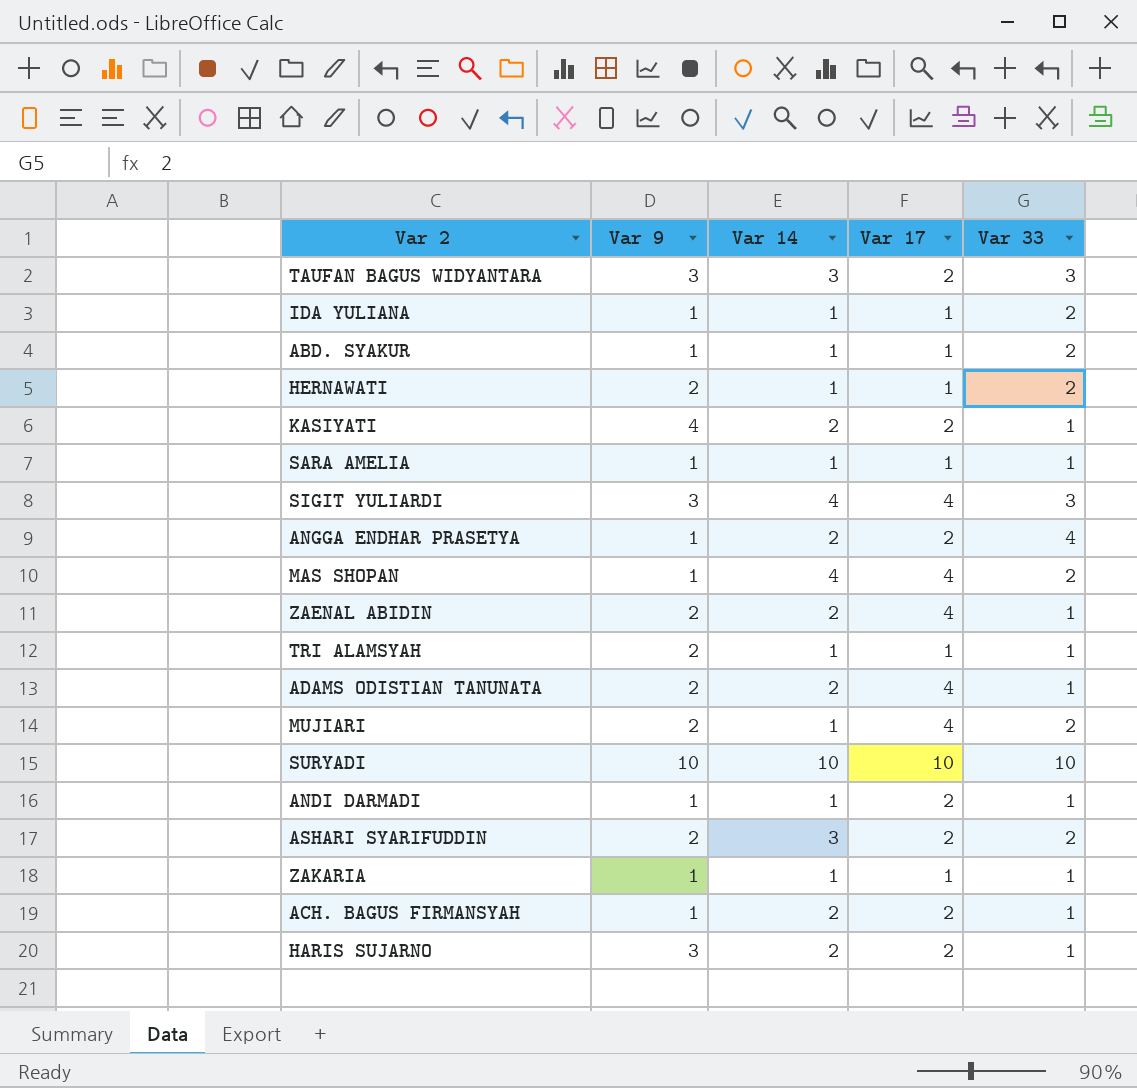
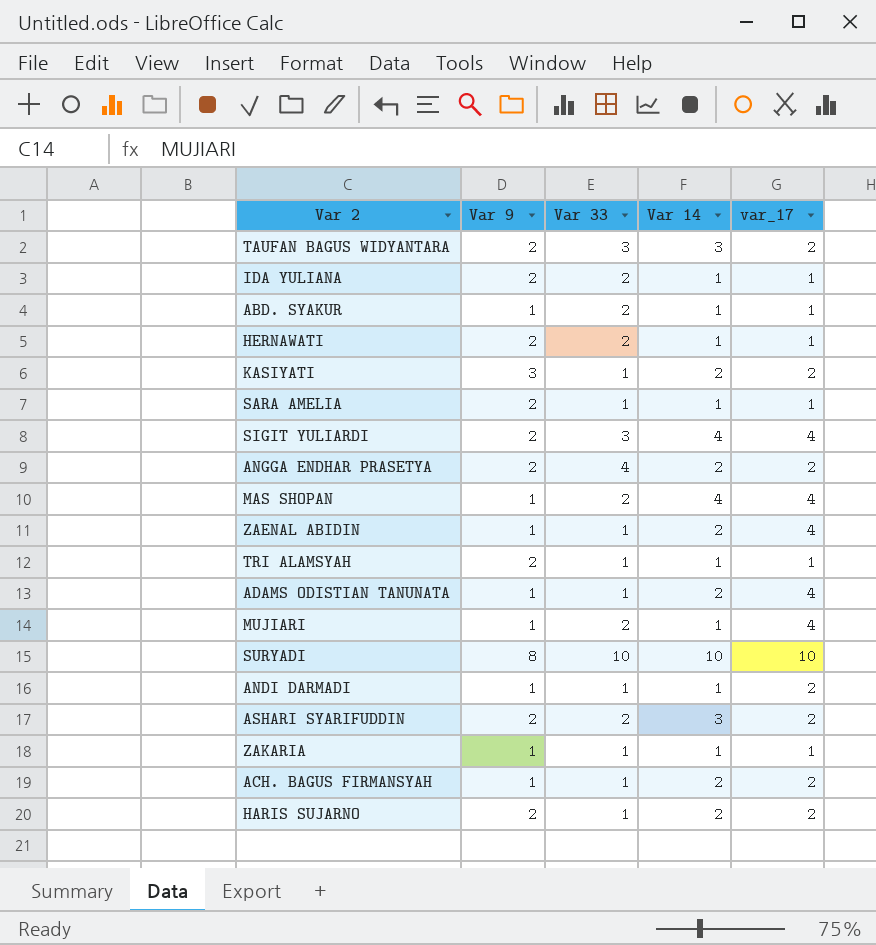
column Var 33 | position: 5 -> 3
column name: Var 17 -> var_17
TAUFAN BAGUS WIDYANTARA | Var 9: 3 -> 2
IDA YULIANA | Var 9: 1 -> 2
KASIYATI | Var 9: 4 -> 3
SARA AMELIA | Var 9: 1 -> 2
SIGIT YULIARDI | Var 9: 3 -> 2
ANGGA ENDHAR PRASETYA | Var 9: 1 -> 2
ZAENAL ABIDIN | Var 9: 2 -> 1
ADAMS ODISTIAN TANUNATA | Var 9: 2 -> 1
MUJIARI | Var 9: 2 -> 1
SURYADI | Var 9: 10 -> 8
HARIS SUJARNO | Var 9: 3 -> 2

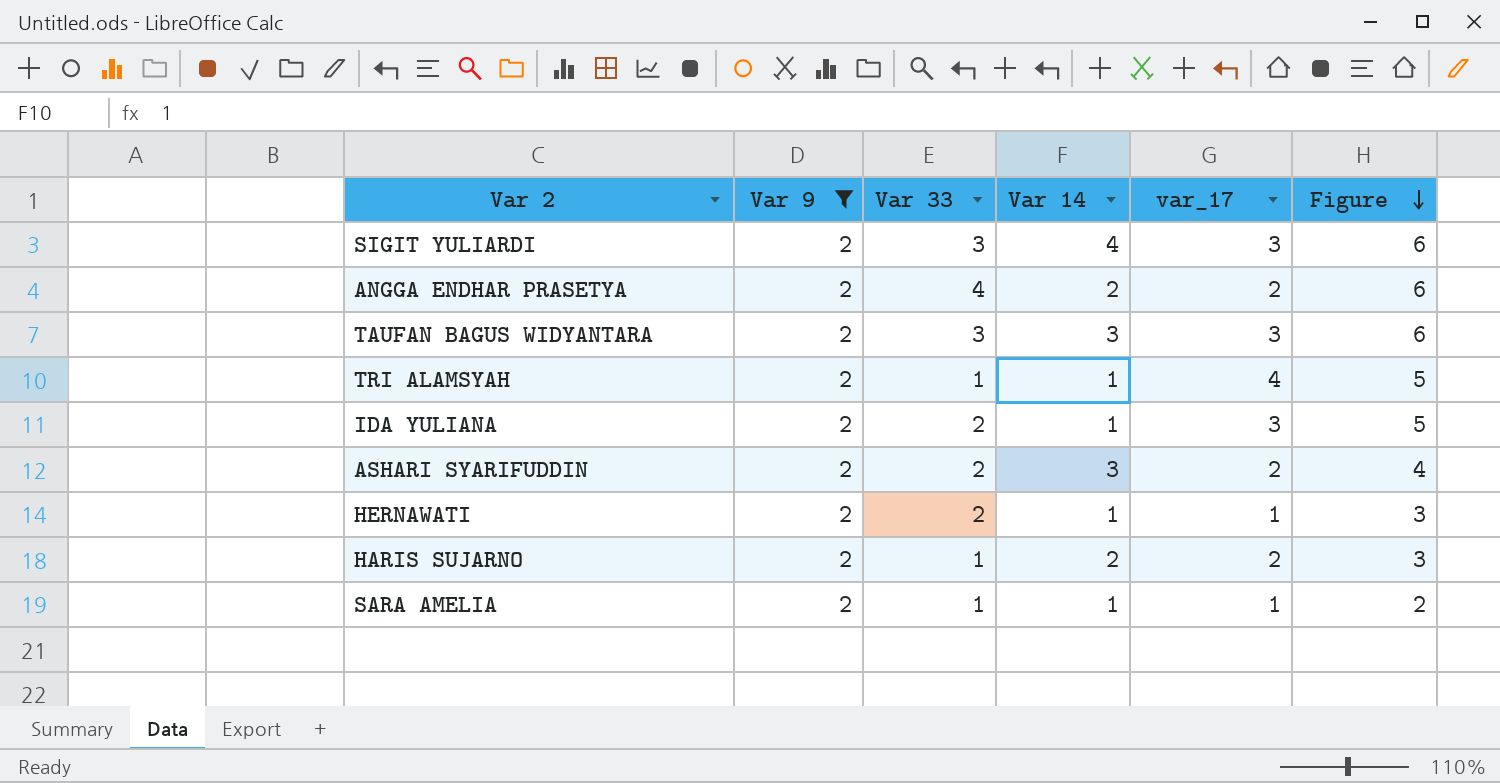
filter: none -> Var 9 = 2
row order: none -> Figure descending
column Figure | formula: none -> [Var 33] + [var_17]
SIGIT YULIARDI | var_17: 4 -> 3
TAUFAN BAGUS WIDYANTARA | var_17: 2 -> 3
TRI ALAMSYAH | var_17: 1 -> 4
IDA YULIANA | var_17: 1 -> 3

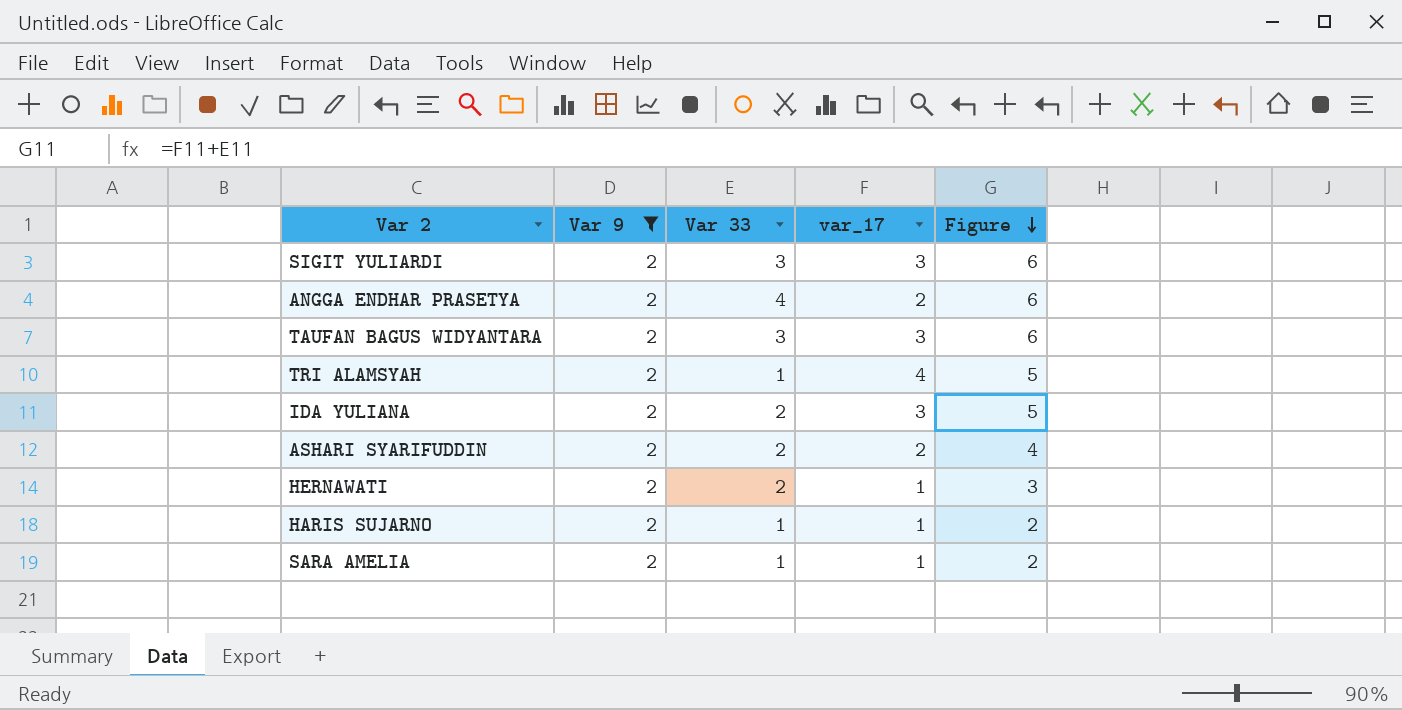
column Var 14 | position: 4 -> none
HARIS SUJARNO | var_17: 2 -> 1
HARIS SUJARNO | Figure: 3 -> 2

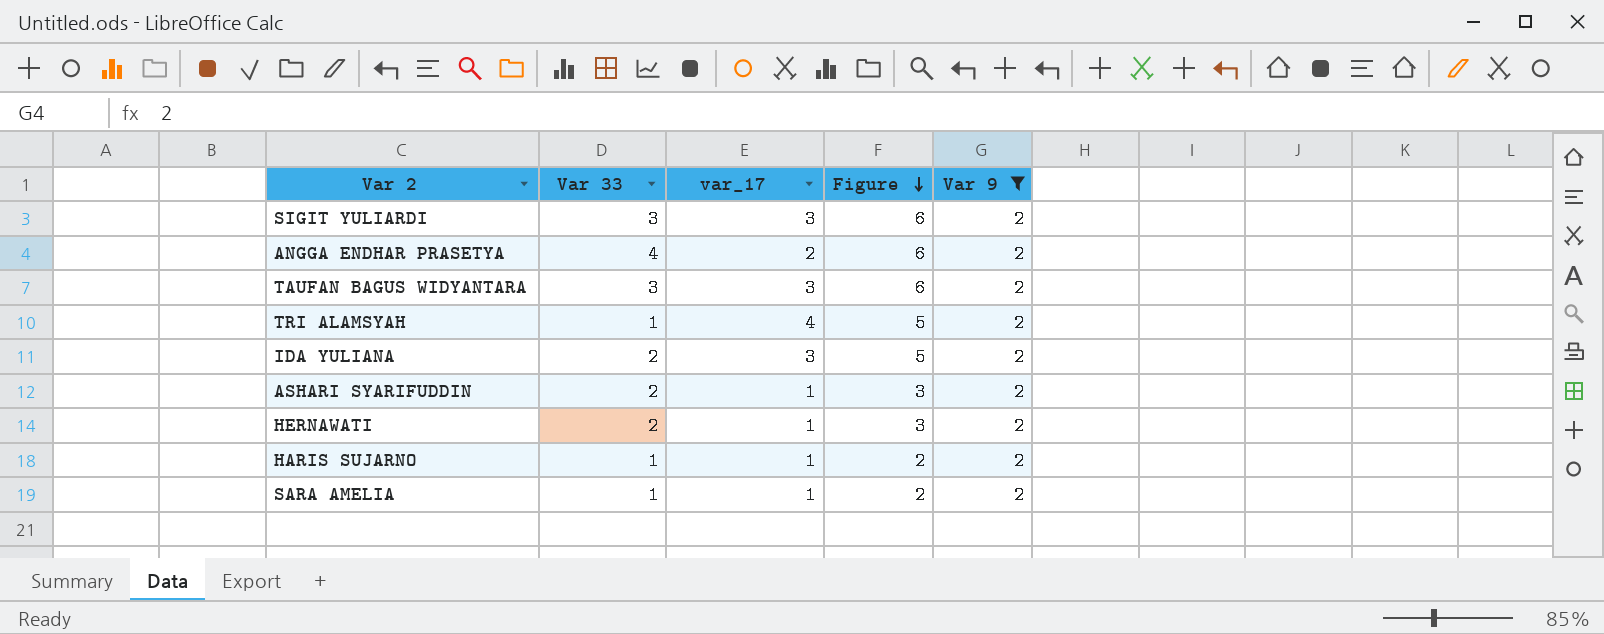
column Var 9 | position: 2 -> 5
ASHARI SYARIFUDDIN | var_17: 2 -> 1
ASHARI SYARIFUDDIN | Figure: 4 -> 3

